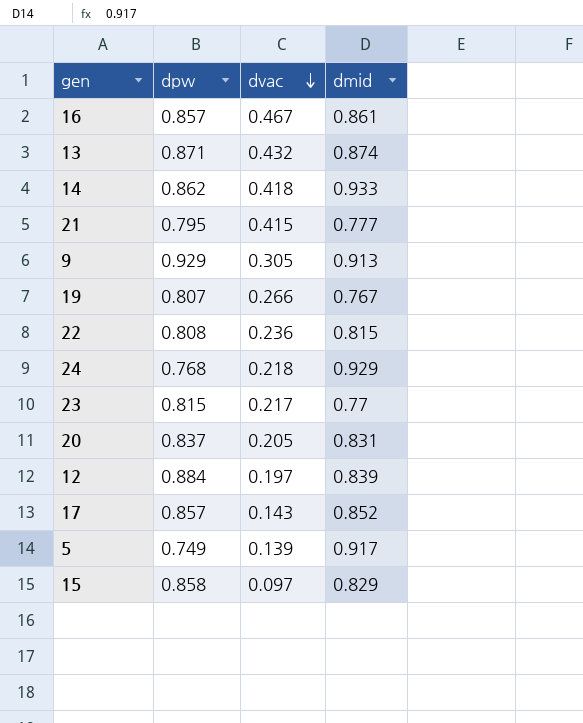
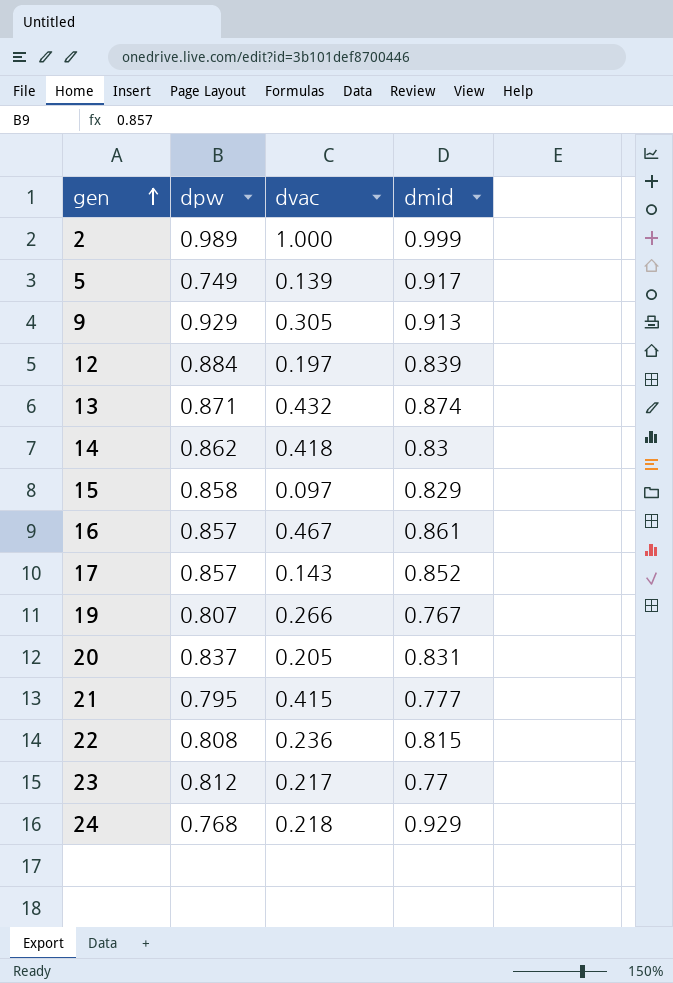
row order: dvac descending -> gen ascending
row 2: none -> 0.989 | 1.000 | 0.999
14 | dmid: 0.933 -> 0.83
23 | dpw: 0.815 -> 0.812

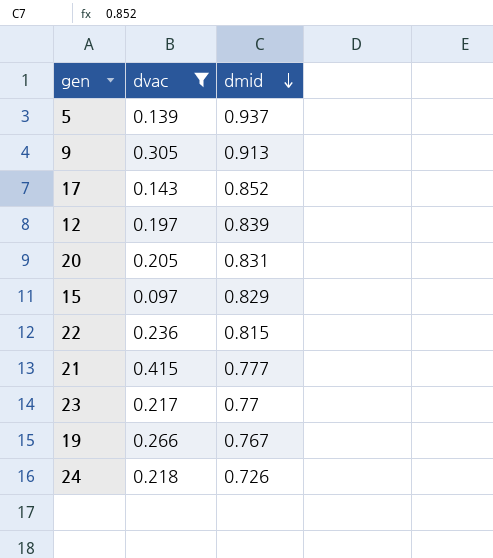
filter: none -> dvac <= 0.415
row order: gen ascending -> dmid descending
column dpw | position: 2 -> none
5 | dmid: 0.917 -> 0.937
24 | dmid: 0.929 -> 0.726

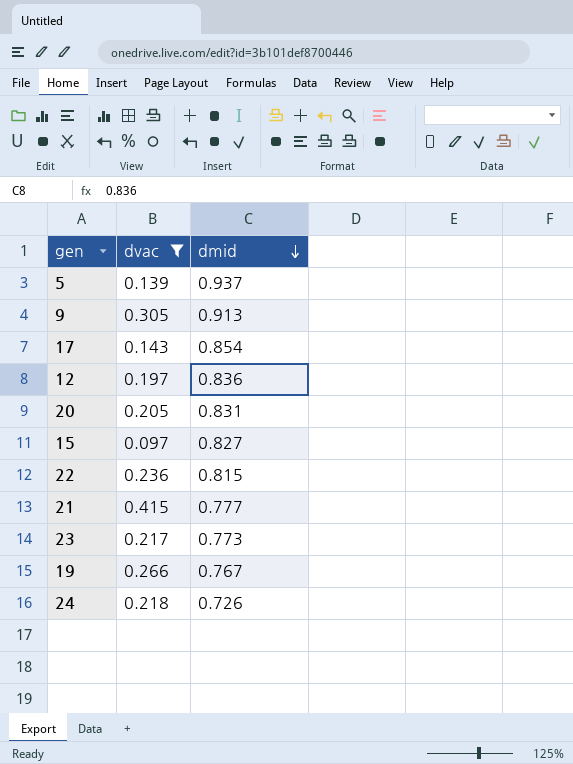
17 | dmid: 0.852 -> 0.854
12 | dmid: 0.839 -> 0.836
15 | dmid: 0.829 -> 0.827
23 | dmid: 0.77 -> 0.773

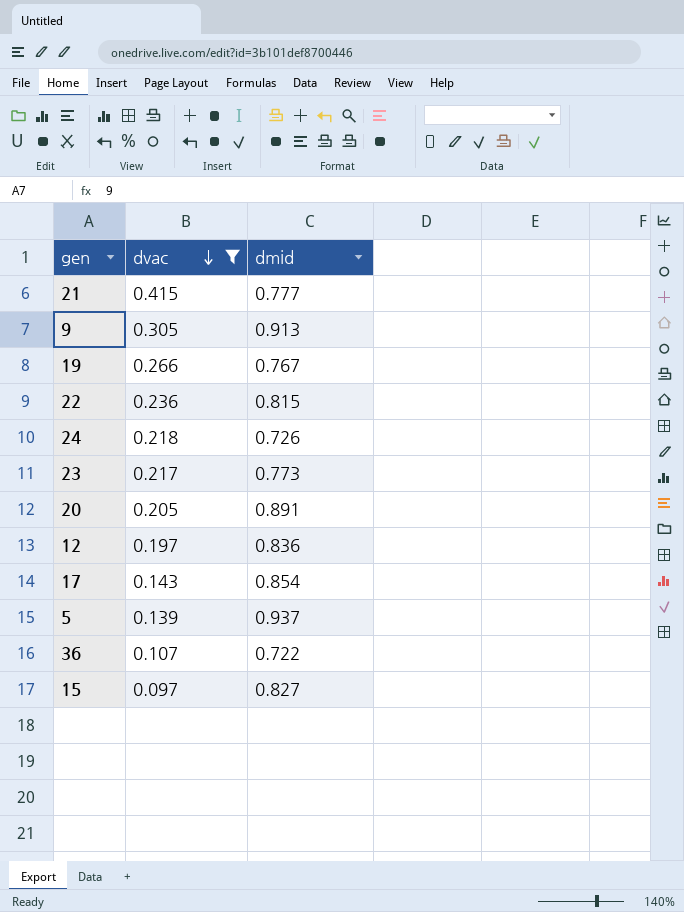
row order: dmid descending -> dvac descending
20 | dmid: 0.831 -> 0.891
row 36: none -> 0.107 | 0.722

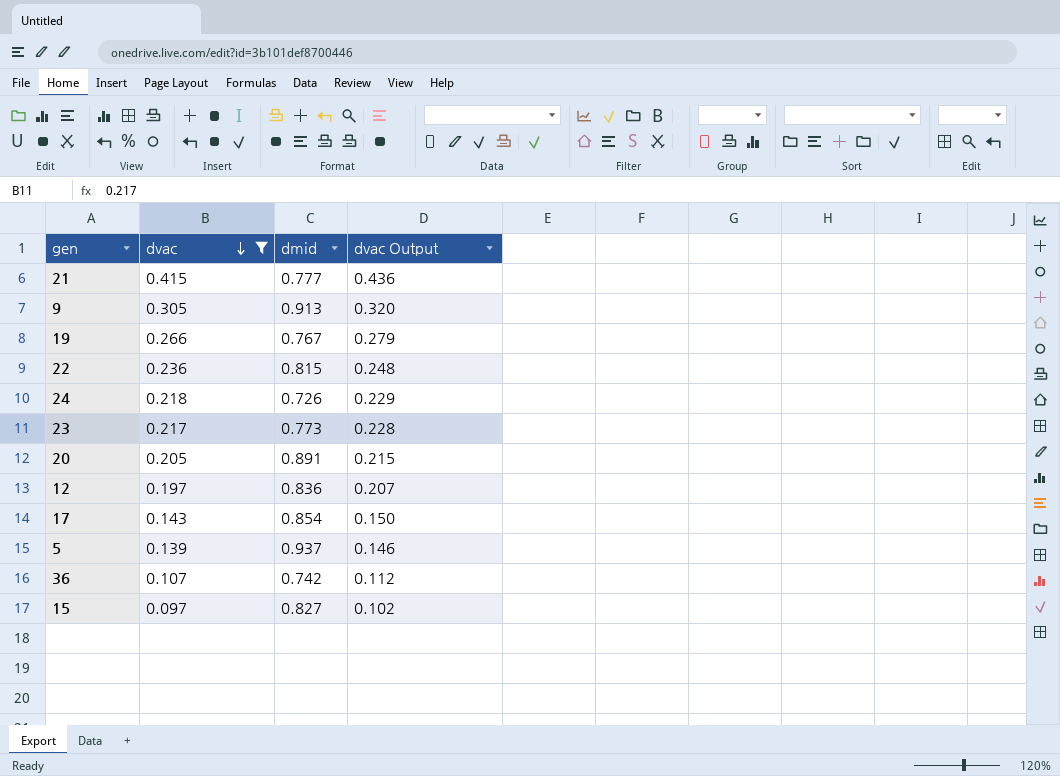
column dvac Output | formula: none -> [dvac] * 1.05
36 | dmid: 0.722 -> 0.742

